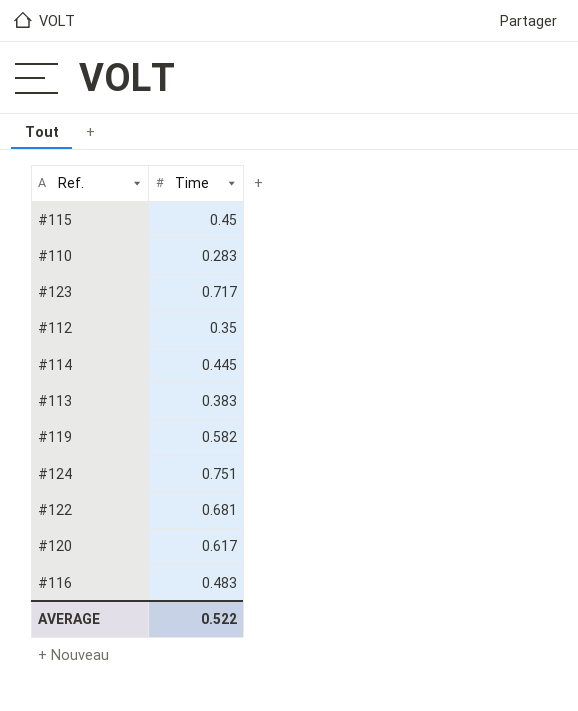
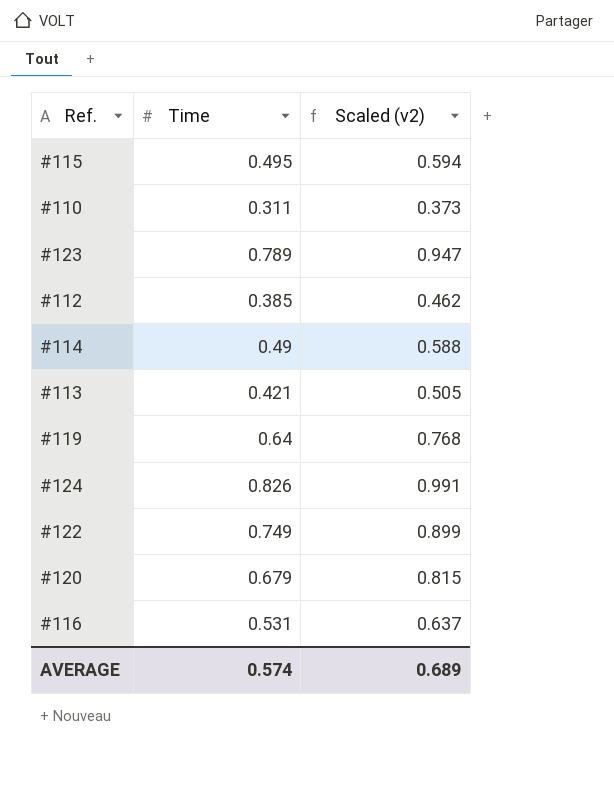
column Scaled (v2) | formula: none -> [Time] * 1.2
#115 | Time: 0.45 -> 0.495
#110 | Time: 0.283 -> 0.311
#123 | Time: 0.717 -> 0.789
#112 | Time: 0.35 -> 0.385
#114 | Time: 0.445 -> 0.49
#113 | Time: 0.383 -> 0.421
#119 | Time: 0.582 -> 0.64
#124 | Time: 0.751 -> 0.826
#122 | Time: 0.681 -> 0.749
#120 | Time: 0.617 -> 0.679
#116 | Time: 0.483 -> 0.531
AVERAGE | Time: 0.522 -> 0.574

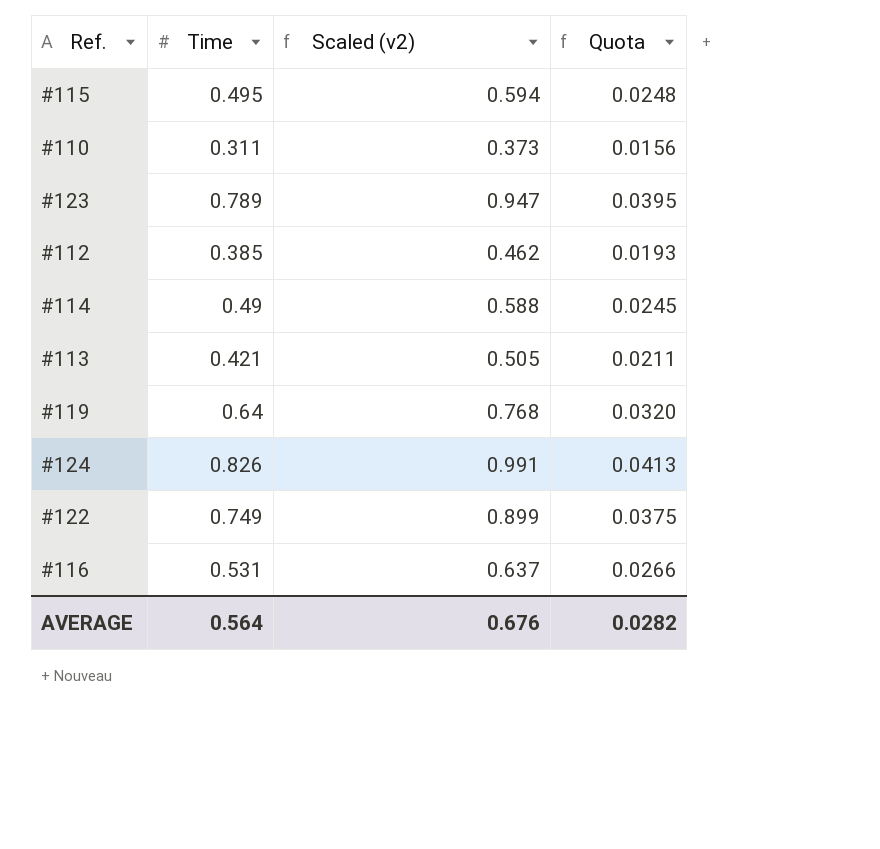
column Quota | formula: none -> [Time] * 0.05
row #120: 0.679 | 0.815 -> none
AVERAGE | Time: 0.574 -> 0.564
AVERAGE | Scaled (v2): 0.689 -> 0.676

